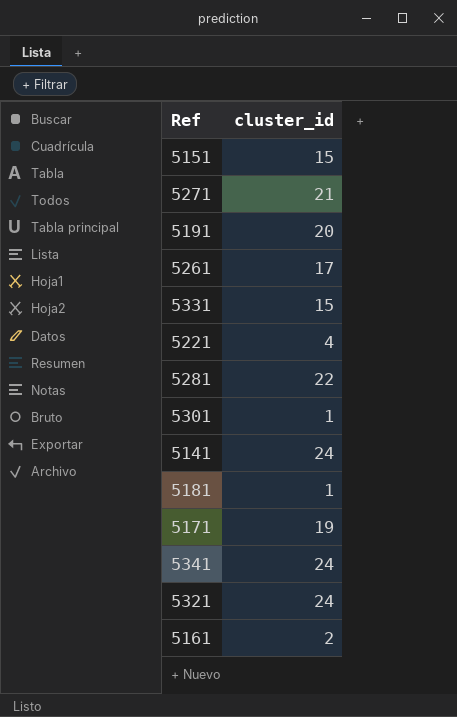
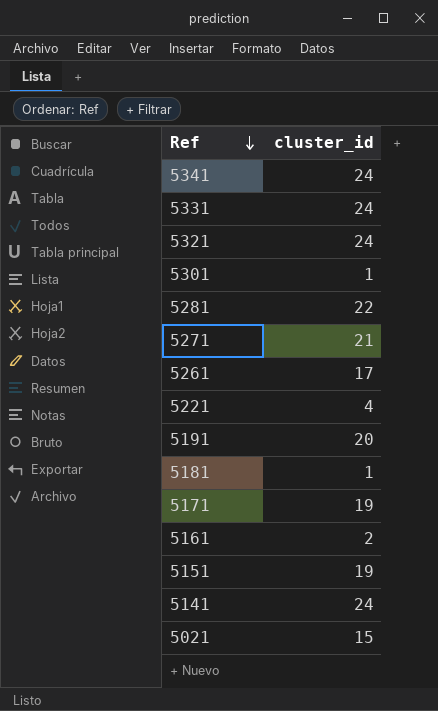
row order: none -> Ref descending
5331 | cluster_id: 15 -> 24
5151 | cluster_id: 15 -> 19
row 5021: none -> 15

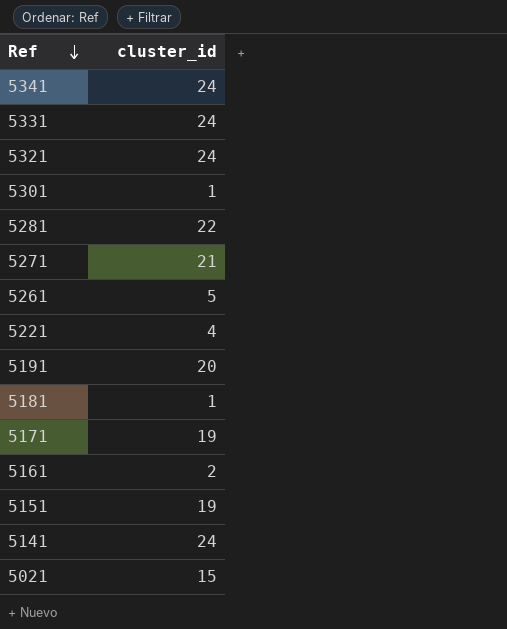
5261 | cluster_id: 17 -> 5

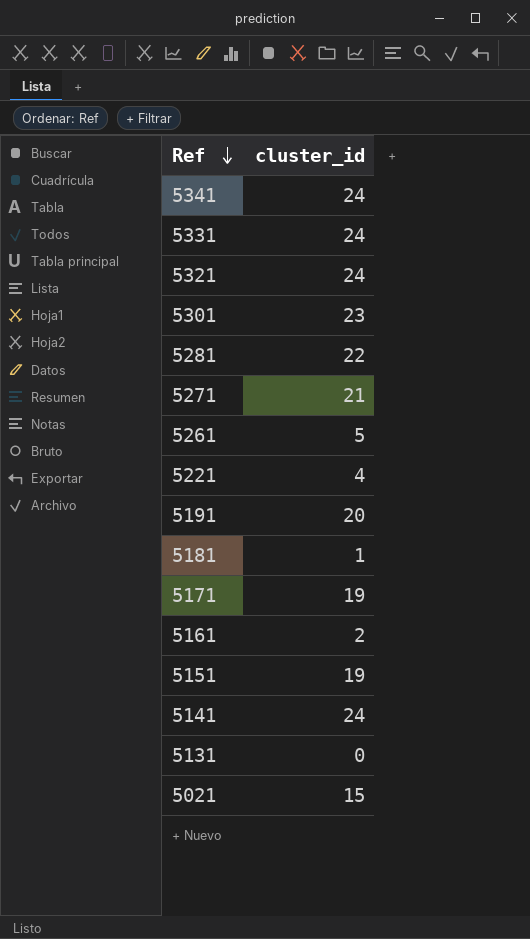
5301 | cluster_id: 1 -> 23
row 5131: none -> 0

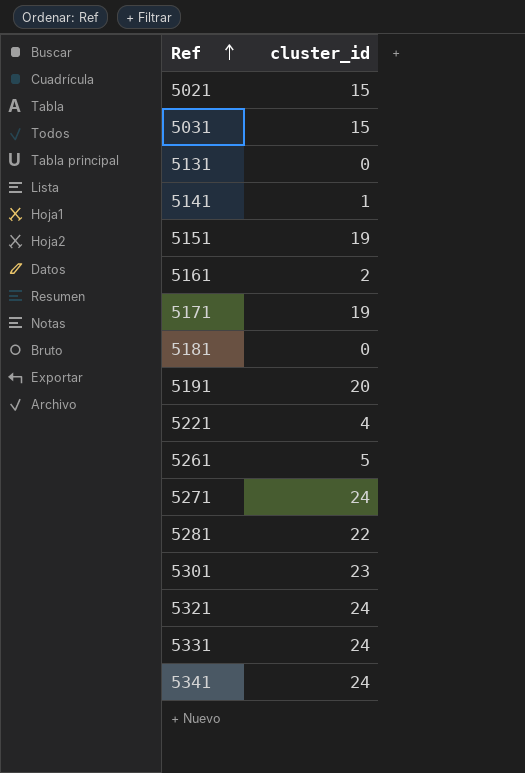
row order: Ref descending -> Ref ascending
row 5031: none -> 15
5141 | cluster_id: 24 -> 1
5181 | cluster_id: 1 -> 0
5271 | cluster_id: 21 -> 24

